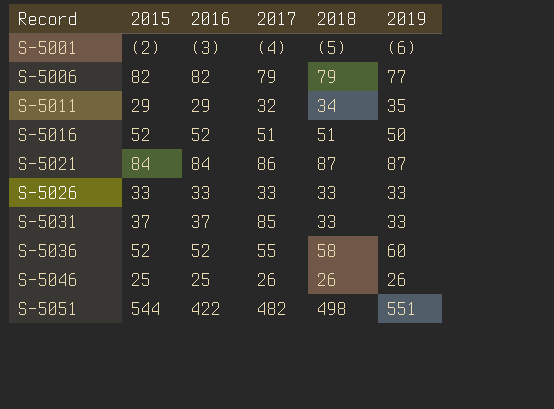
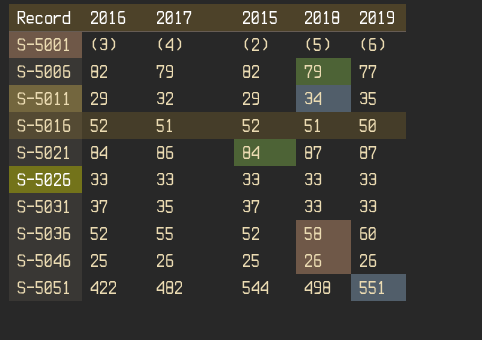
column 2015 | position: 2 -> 4
S-5031 | 2017: 85 -> 35

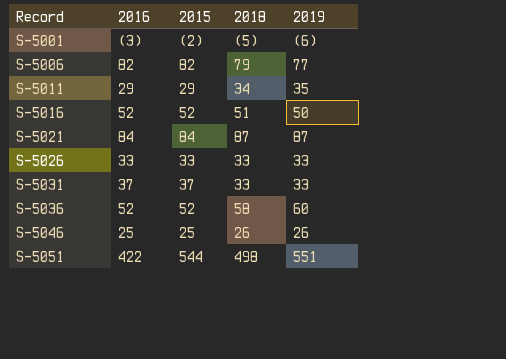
column 2017 | position: 3 -> none

